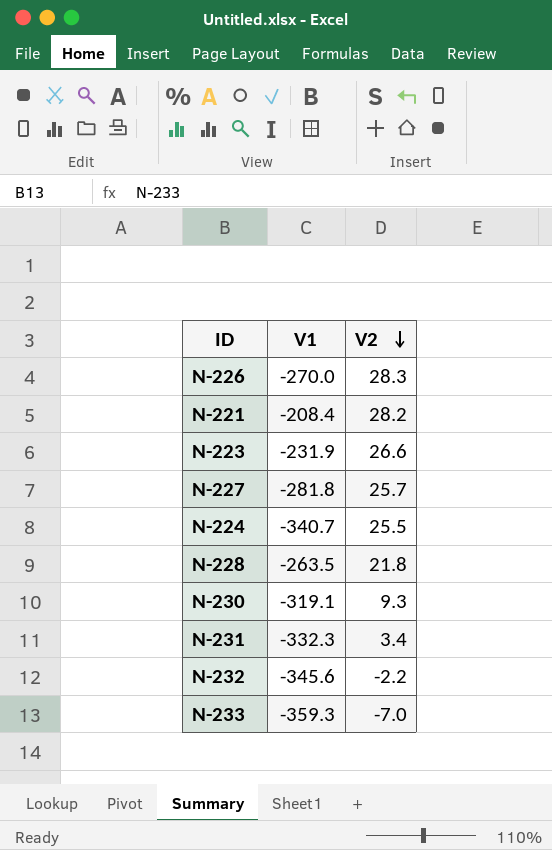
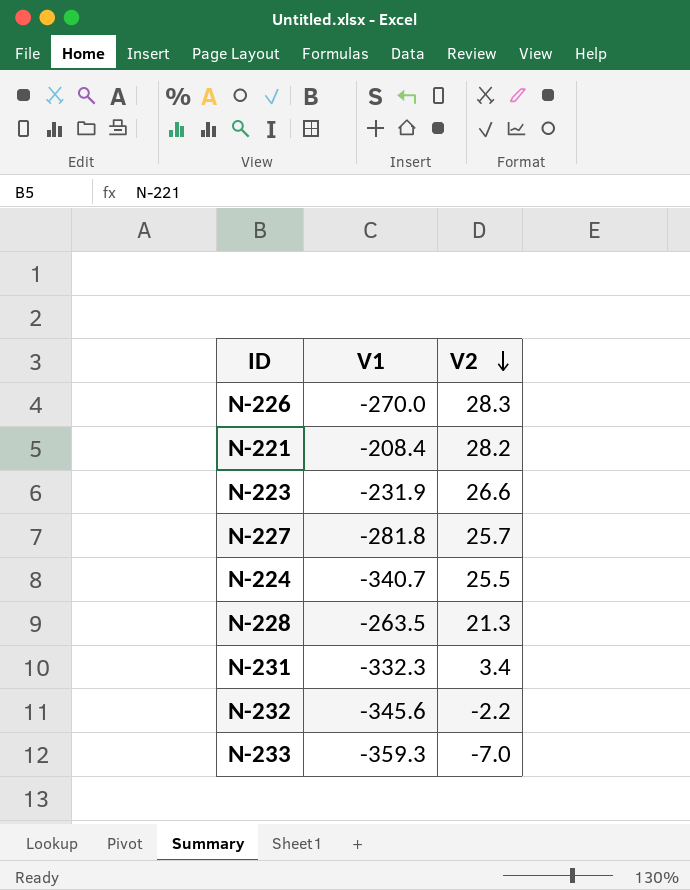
row N-230: -319.1 | 9.3 -> none
N-228 | V2: 21.8 -> 21.3

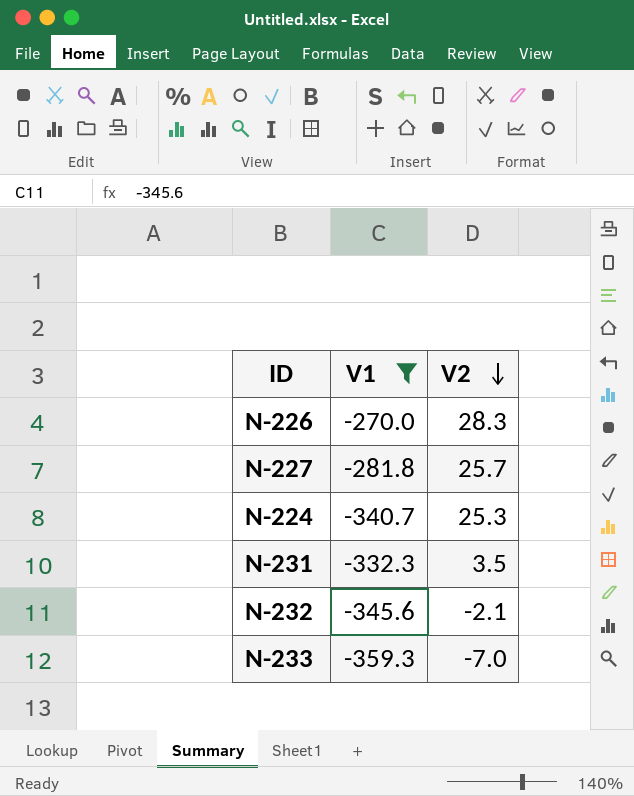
filter: none -> V1 <= -270.0
N-224 | V2: 25.5 -> 25.3
N-231 | V2: 3.4 -> 3.5
N-232 | V2: -2.2 -> -2.1

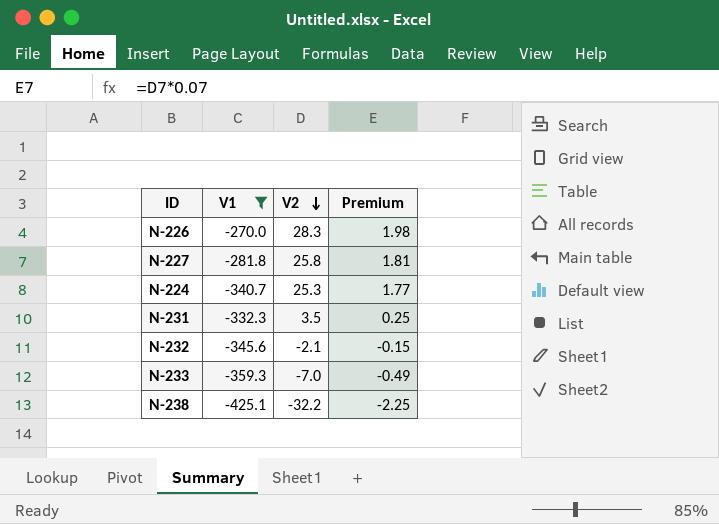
column Premium | formula: none -> [V2] * 0.07
N-227 | V2: 25.7 -> 25.8
row N-238: none -> -425.1 | -32.2 | -2.25

